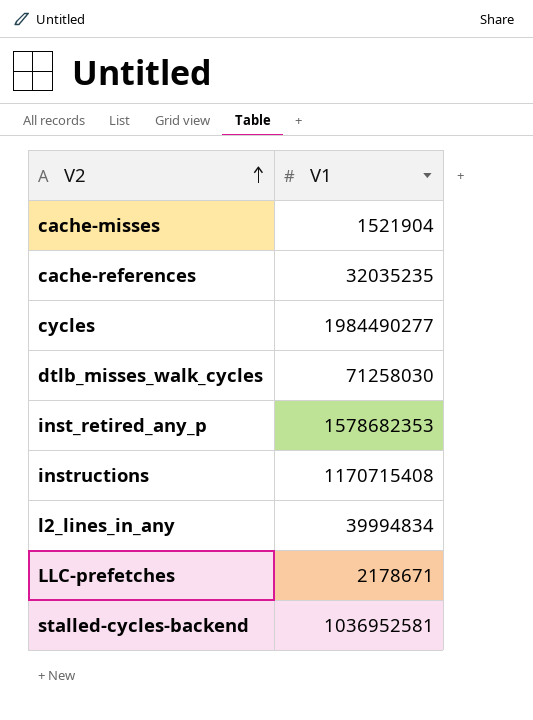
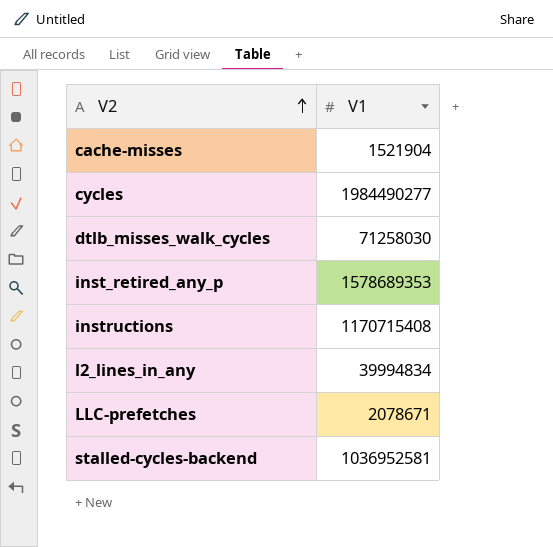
row cache-references: 32035235 -> none
inst_retired_any_p | V1: 1578682353 -> 1578689353
LLC-prefetches | V1: 2178671 -> 2078671

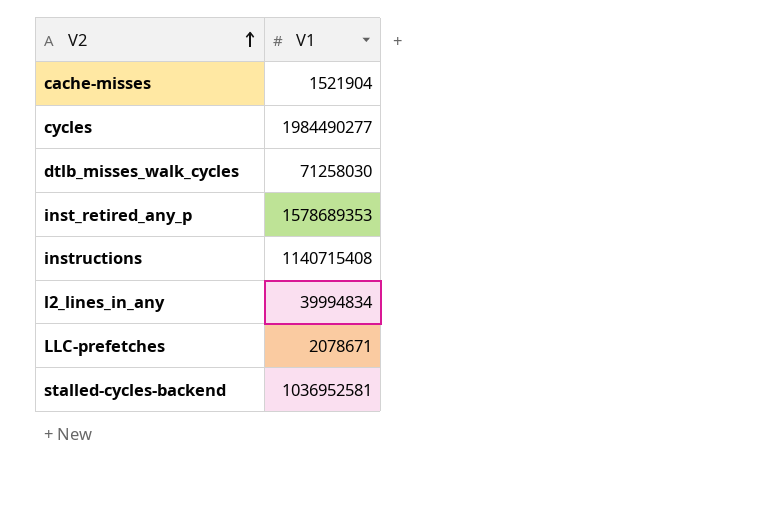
instructions | V1: 1170715408 -> 1140715408

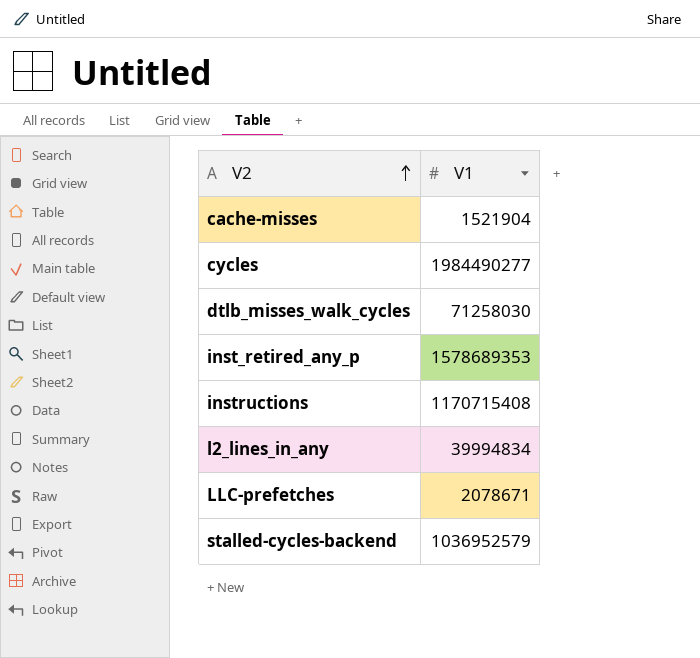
instructions | V1: 1140715408 -> 1170715408
stalled-cycles-backend | V1: 1036952581 -> 1036952579

